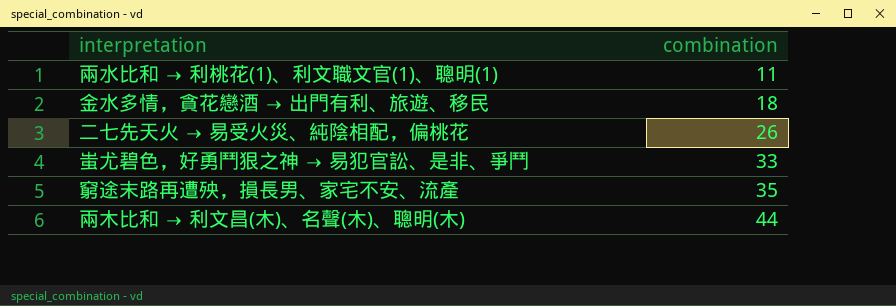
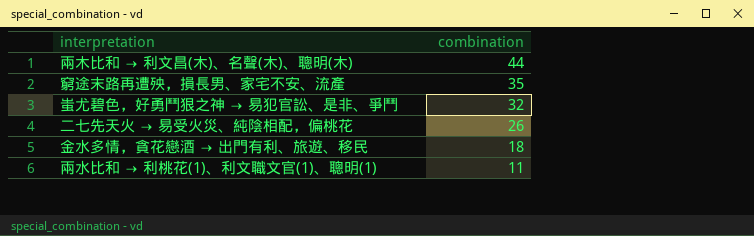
row order: combination ascending -> combination descending
蚩尤碧色，好勇鬥狠之神 → 易犯官訟、是非、爭鬥 | combination: 33 -> 32

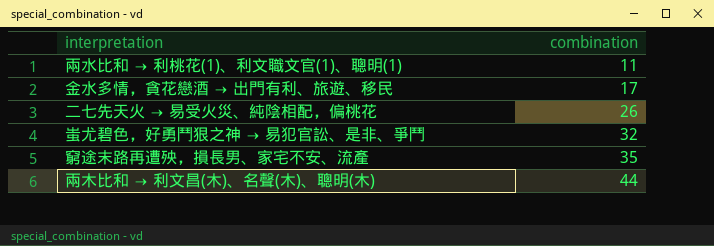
row order: combination descending -> combination ascending
金水多情，貪花戀酒 → 出門有利、旅遊、移民 | combination: 18 -> 17

